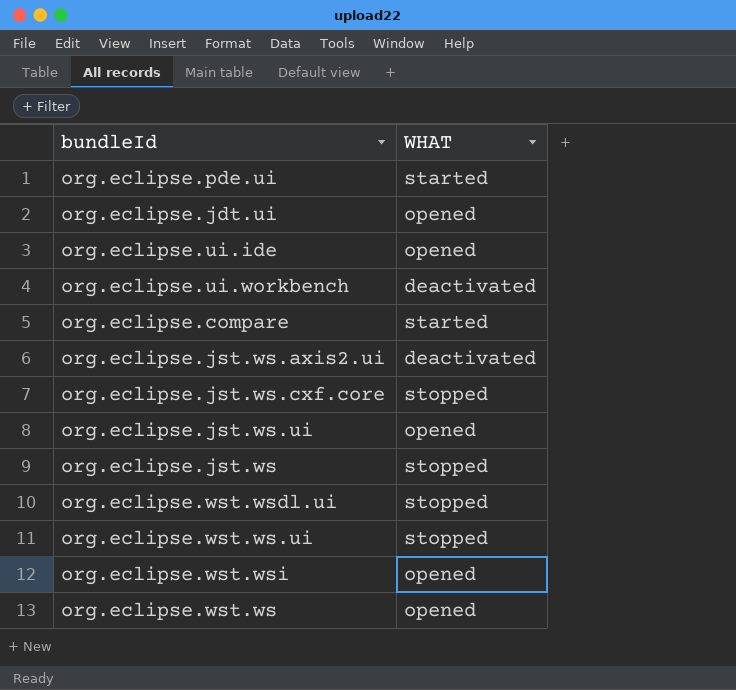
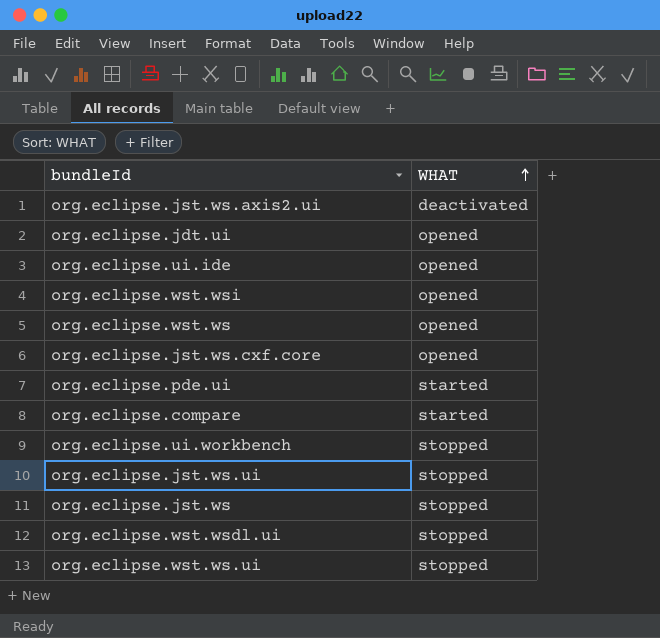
row order: none -> WHAT ascending
org.eclipse.jst.ws.cxf.core | WHAT: stopped -> opened
org.eclipse.ui.workbench | WHAT: deactivated -> stopped
org.eclipse.jst.ws.ui | WHAT: opened -> stopped

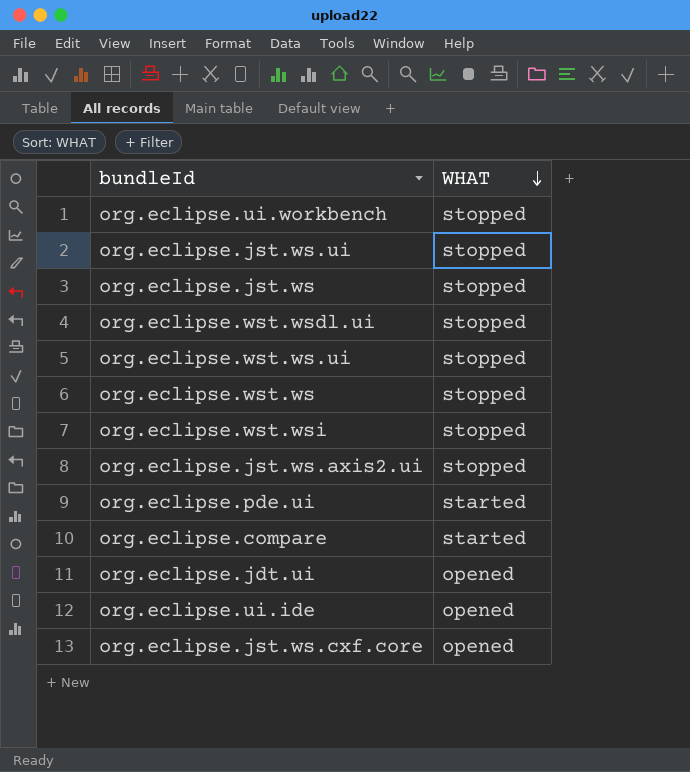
row order: WHAT ascending -> WHAT descending
org.eclipse.wst.ws | WHAT: opened -> stopped
org.eclipse.wst.wsi | WHAT: opened -> stopped
org.eclipse.jst.ws.axis2.ui | WHAT: deactivated -> stopped

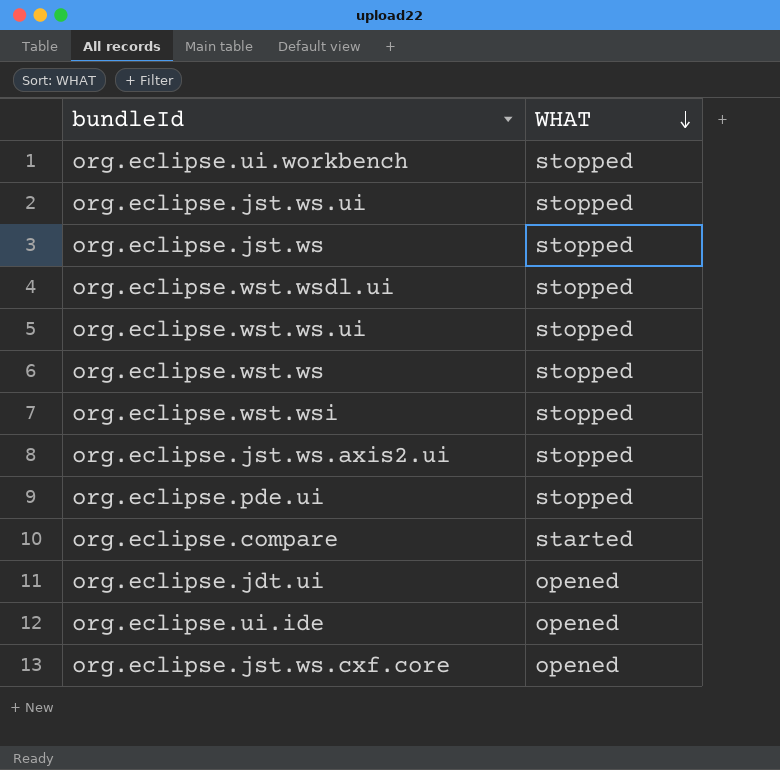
org.eclipse.pde.ui | WHAT: started -> stopped

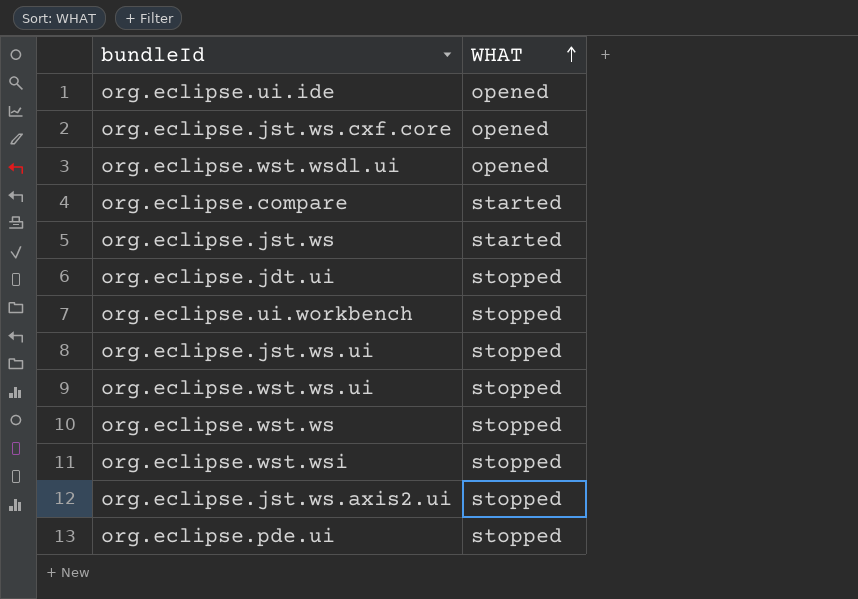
row order: WHAT descending -> WHAT ascending
org.eclipse.wst.wsdl.ui | WHAT: stopped -> opened
org.eclipse.jst.ws | WHAT: stopped -> started
org.eclipse.jdt.ui | WHAT: opened -> stopped

